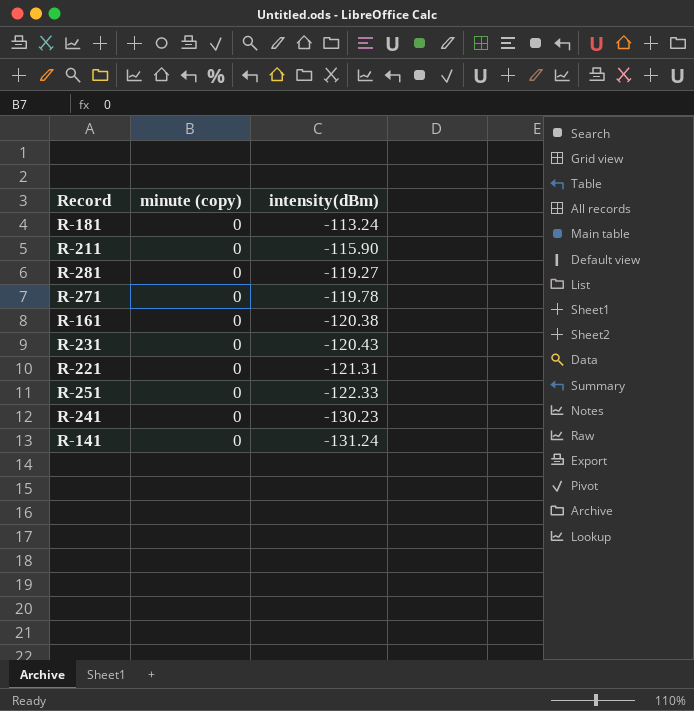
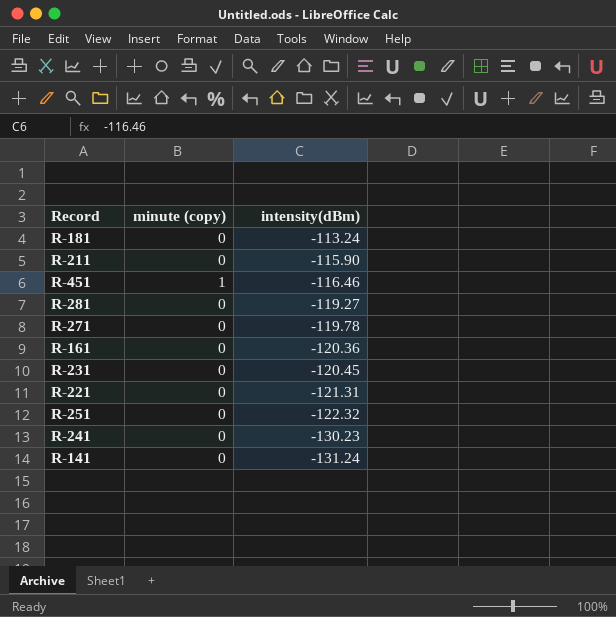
row R-451: none -> 1 | -116.46
R-161 | intensity(dBm): -120.38 -> -120.36
R-231 | intensity(dBm): -120.43 -> -120.45
R-251 | intensity(dBm): -122.33 -> -122.32

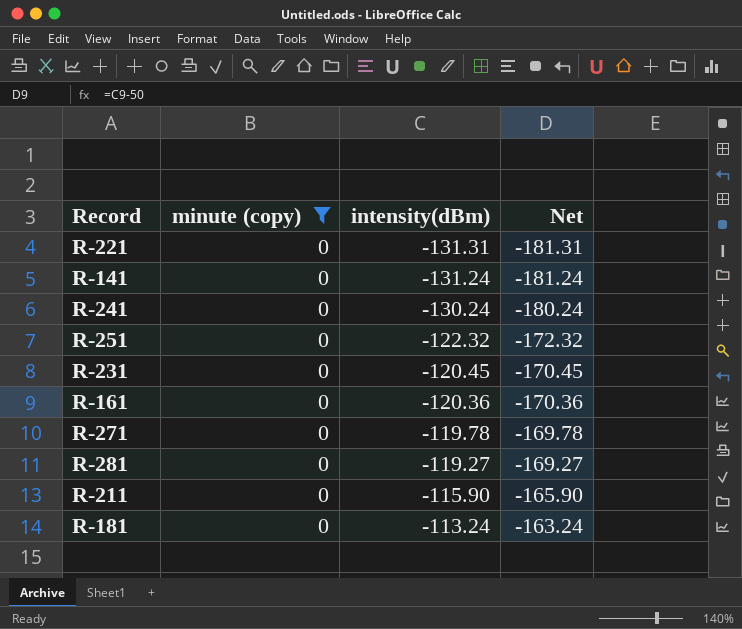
filter: none -> minute (copy) = 0
row order: intensity(dBm) descending -> intensity(dBm) ascending
column Net | formula: none -> [intensity(dBm)] - 50
R-221 | intensity(dBm): -121.31 -> -131.31
R-241 | intensity(dBm): -130.23 -> -130.24

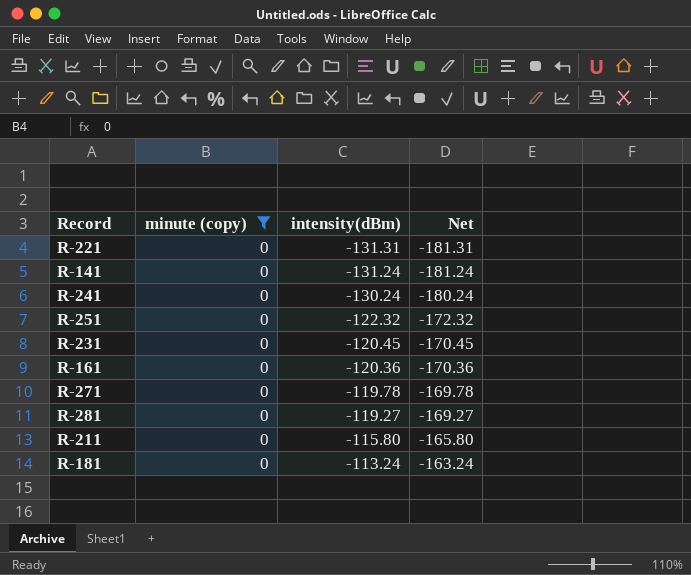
R-211 | intensity(dBm): -115.90 -> -115.80
R-211 | Net: -165.90 -> -165.80

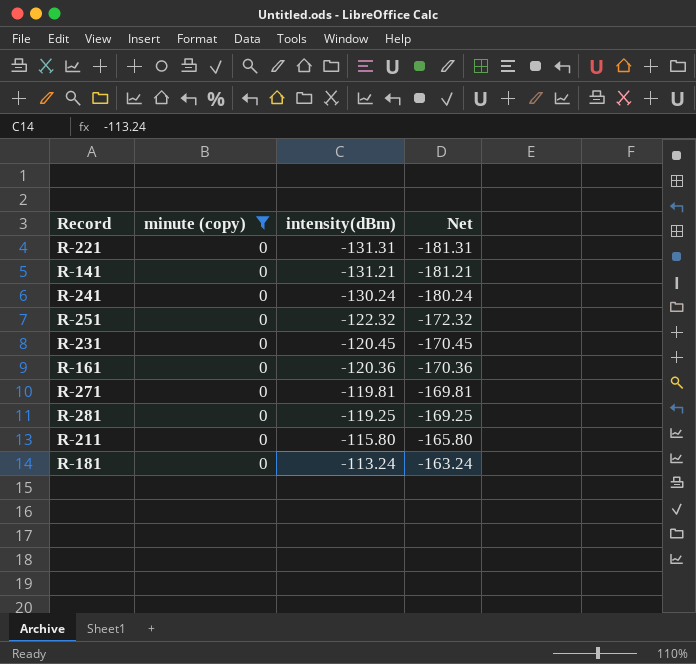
R-141 | intensity(dBm): -131.24 -> -131.21
R-141 | Net: -181.24 -> -181.21
R-271 | intensity(dBm): -119.78 -> -119.81
R-271 | Net: -169.78 -> -169.81
R-281 | intensity(dBm): -119.27 -> -119.25
R-281 | Net: -169.27 -> -169.25

